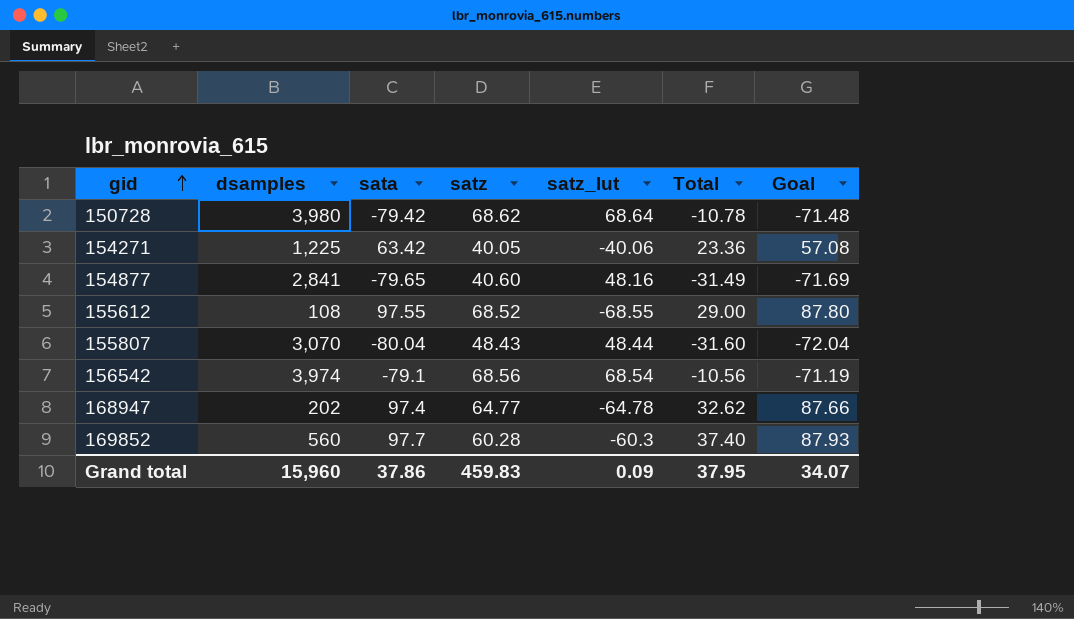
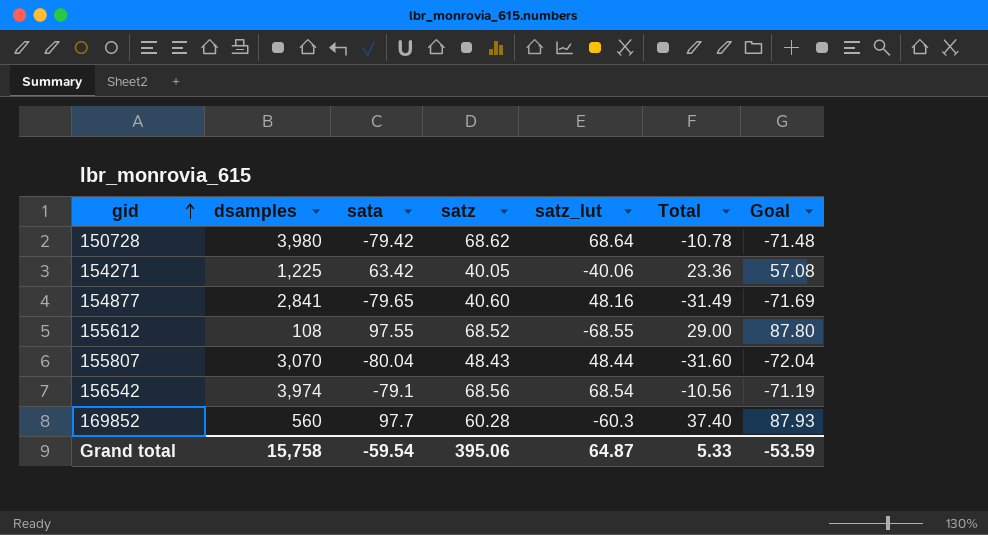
row 168947: 202 | 97.4 | 64.77 | -64.78 | 32.62 | 87.66 -> none
Grand total | dsamples: 15,960 -> 15,758
Grand total | sata: 37.86 -> -59.54
Grand total | satz: 459.83 -> 395.06
Grand total | satz_lut: 0.09 -> 64.87
Grand total | Total: 37.95 -> 5.33
Grand total | Goal: 34.07 -> -53.59

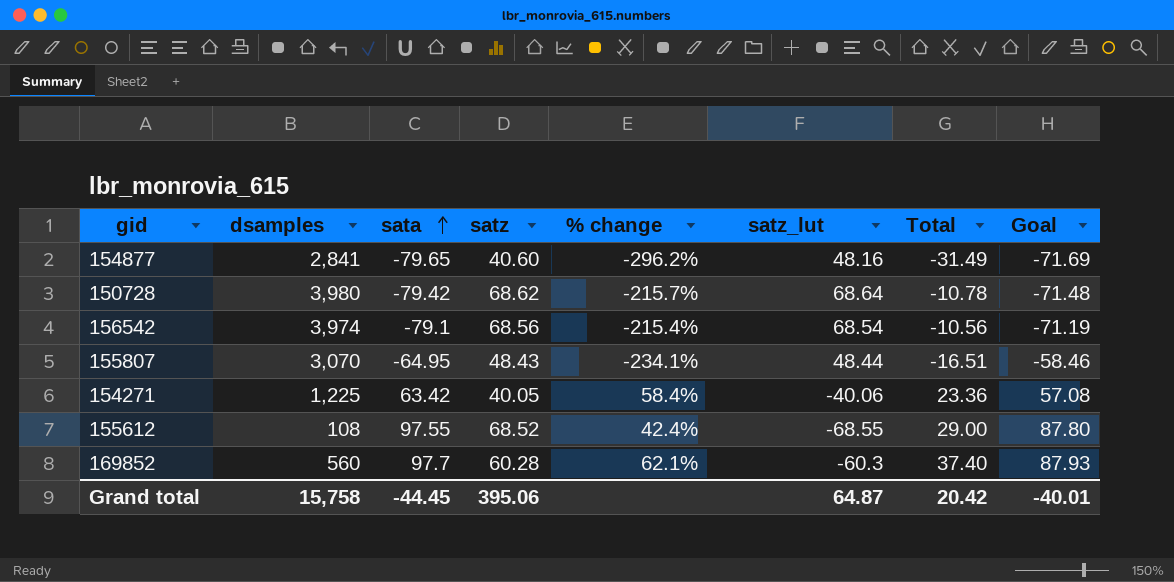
row order: gid ascending -> sata ascending
column % change | formula: none -> ([sata] - [satz]) / [satz]
155807 | sata: -80.04 -> -64.95
155807 | Total: -31.60 -> -16.51
155807 | Goal: -72.04 -> -58.46
Grand total | sata: -59.54 -> -44.45
Grand total | Total: 5.33 -> 20.42
Grand total | Goal: -53.59 -> -40.01

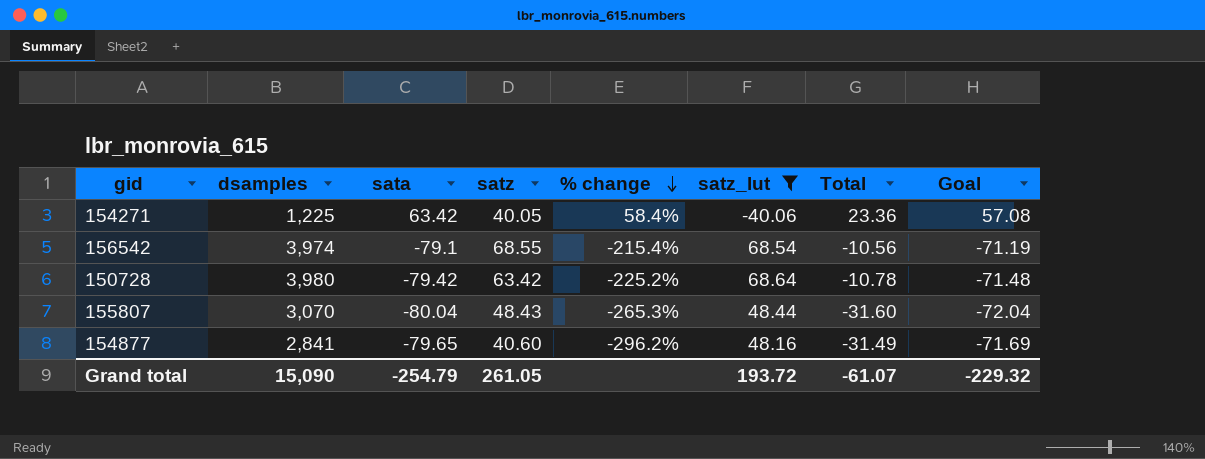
filter: none -> satz_lut >= -40.06
row order: sata ascending -> % change descending
156542 | satz: 68.56 -> 68.55
150728 | satz: 68.62 -> 63.42
150728 | % change: -215.7% -> -225.2%
155807 | sata: -64.95 -> -80.04
155807 | % change: -234.1% -> -265.3%
155807 | Total: -16.51 -> -31.60
155807 | Goal: -58.46 -> -72.04
Grand total | dsamples: 15,758 -> 15,090
Grand total | sata: -44.45 -> -254.79
Grand total | satz: 395.06 -> 261.05
Grand total | satz_lut: 64.87 -> 193.72
Grand total | Total: 20.42 -> -61.07
Grand total | Goal: -40.01 -> -229.32

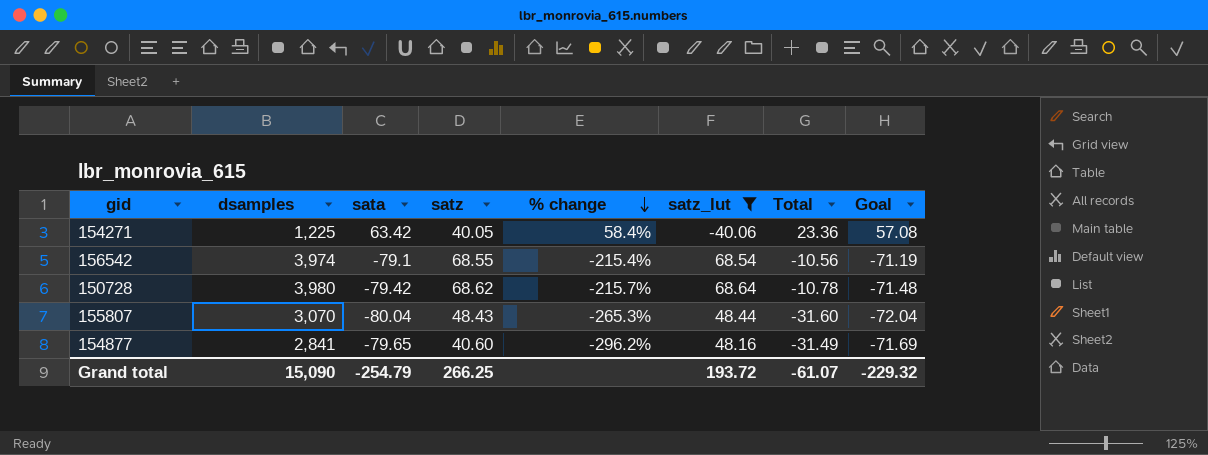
150728 | satz: 63.42 -> 68.62
150728 | % change: -225.2% -> -215.7%
Grand total | satz: 261.05 -> 266.25

